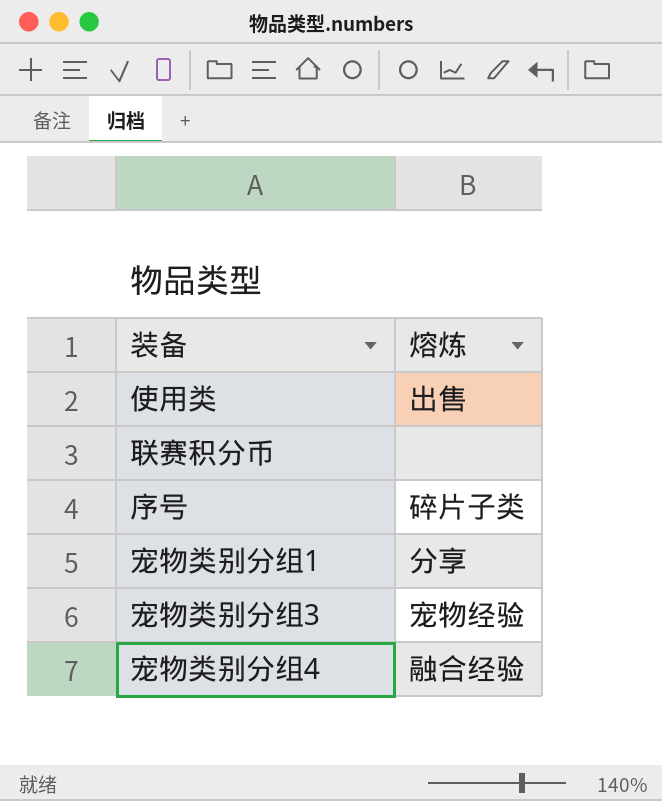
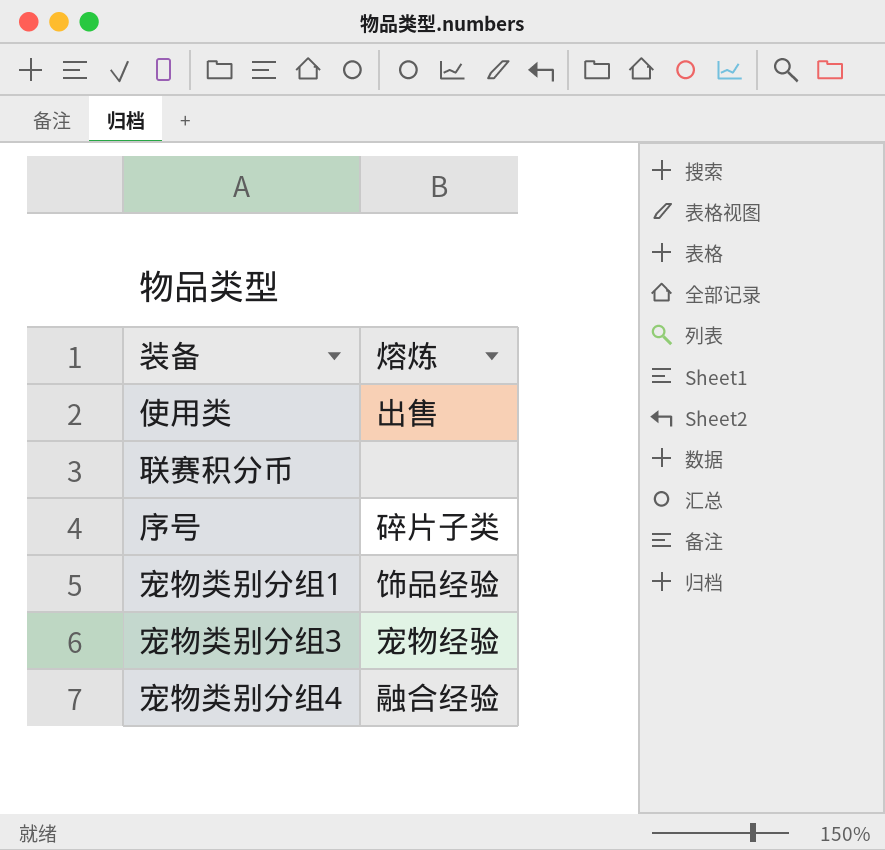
宠物类别分组1 | 熔炼: 分享 -> 饰品经验

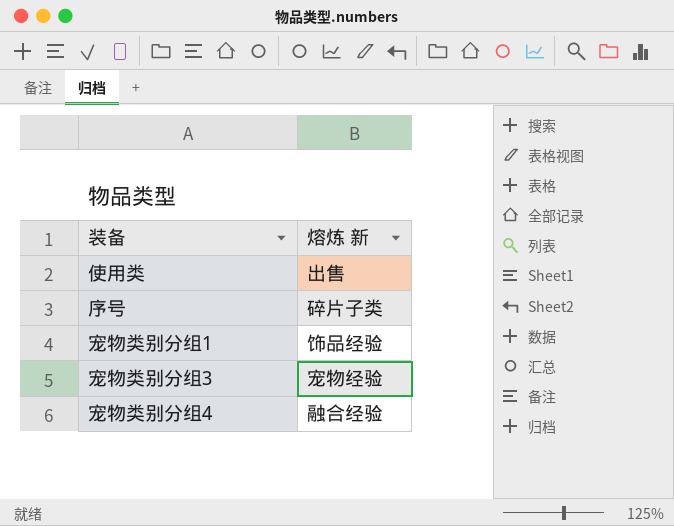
column name: 熔炼 -> 熔炼 新
row 联赛积分币: none -> none

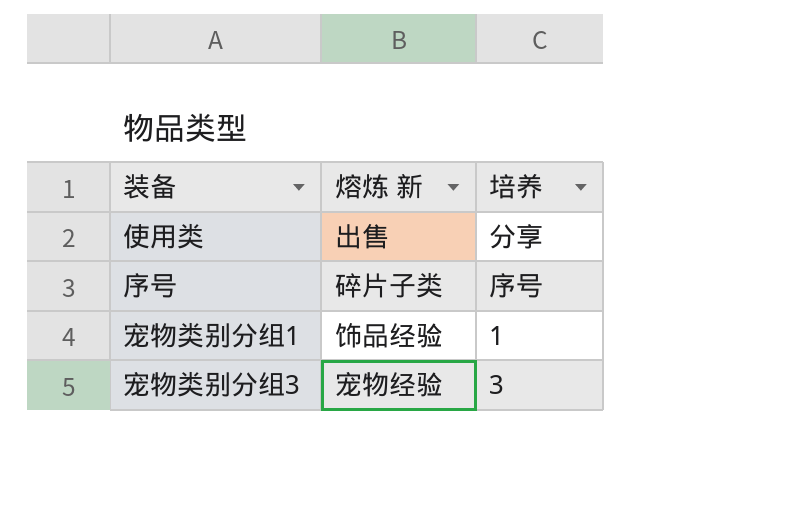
column 培养 | position: none -> 3
row 宠物类别分组4: 融合经验 -> none

